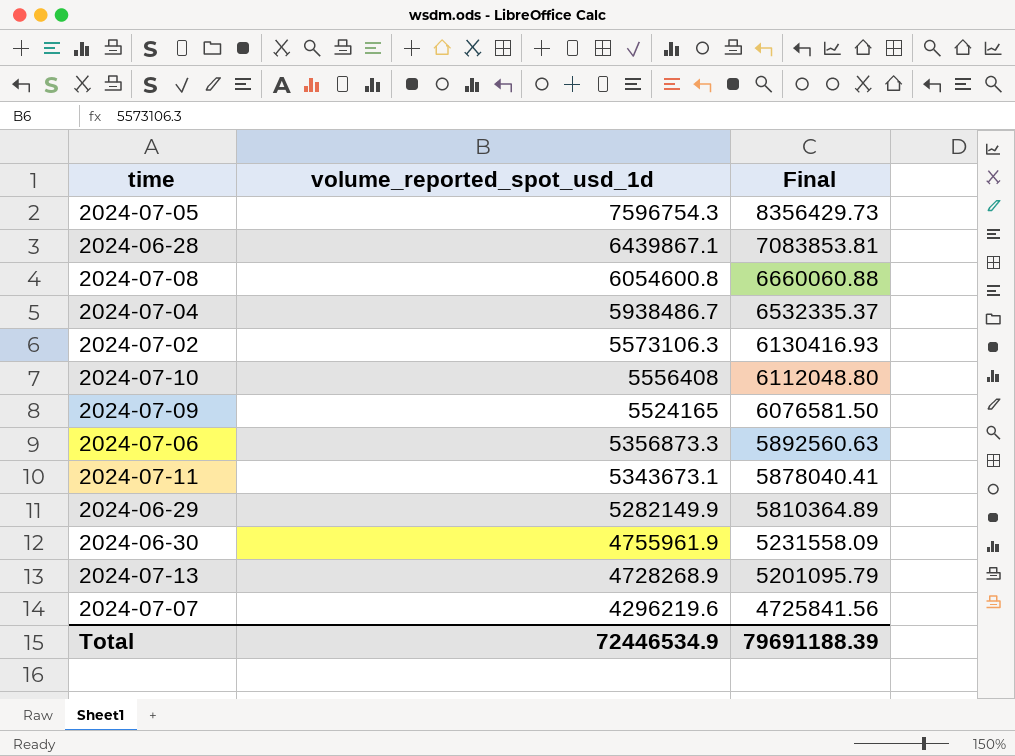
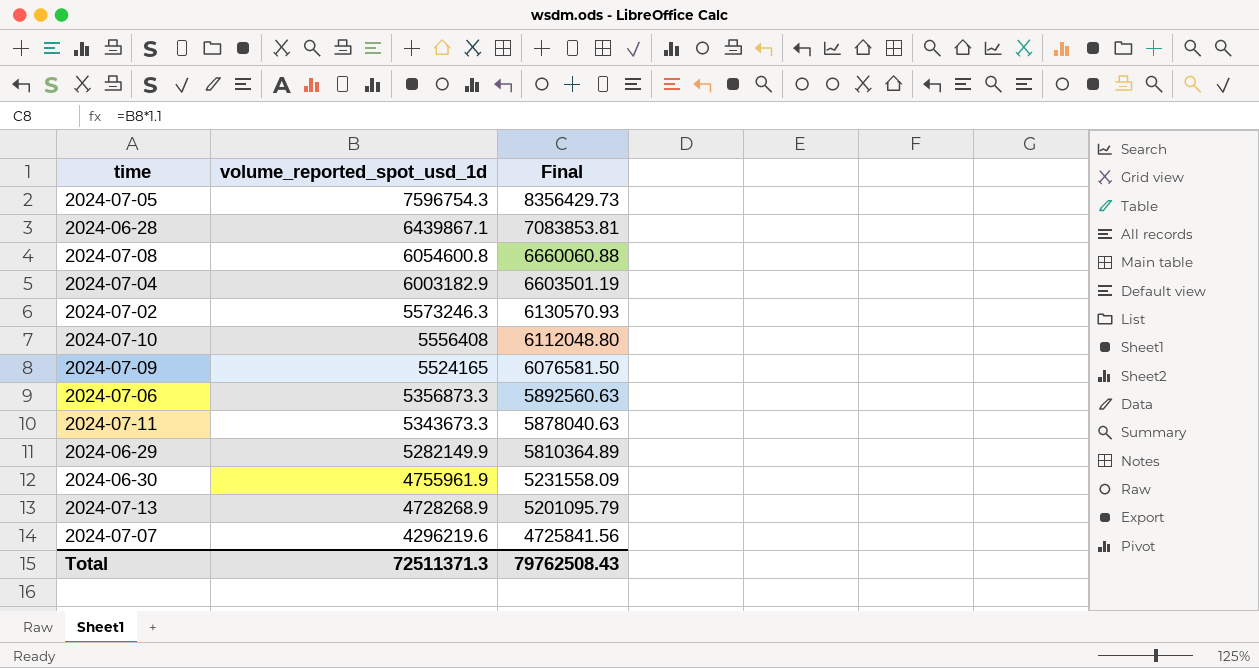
2024-07-04 | volume_reported_spot_usd_1d: 5938486.7 -> 6003182.9
2024-07-04 | Final: 6532335.37 -> 6603501.19
2024-07-02 | volume_reported_spot_usd_1d: 5573106.3 -> 5573246.3
2024-07-02 | Final: 6130416.93 -> 6130570.93
2024-07-11 | volume_reported_spot_usd_1d: 5343673.1 -> 5343673.3
2024-07-11 | Final: 5878040.41 -> 5878040.63
Total | volume_reported_spot_usd_1d: 72446534.9 -> 72511371.3
Total | Final: 79691188.39 -> 79762508.43

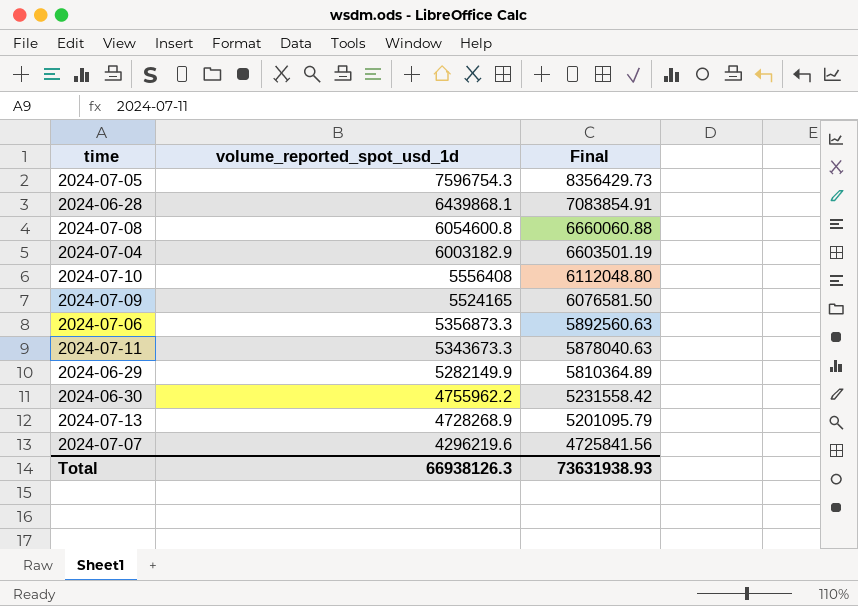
row 2024-07-02: 5573246.3 | 6130570.93 -> none
2024-06-28 | volume_reported_spot_usd_1d: 6439867.1 -> 6439868.1
2024-06-28 | Final: 7083853.81 -> 7083854.91
2024-06-30 | volume_reported_spot_usd_1d: 4755961.9 -> 4755962.2
2024-06-30 | Final: 5231558.09 -> 5231558.42
Total | volume_reported_spot_usd_1d: 72511371.3 -> 66938126.3
Total | Final: 79762508.43 -> 73631938.93

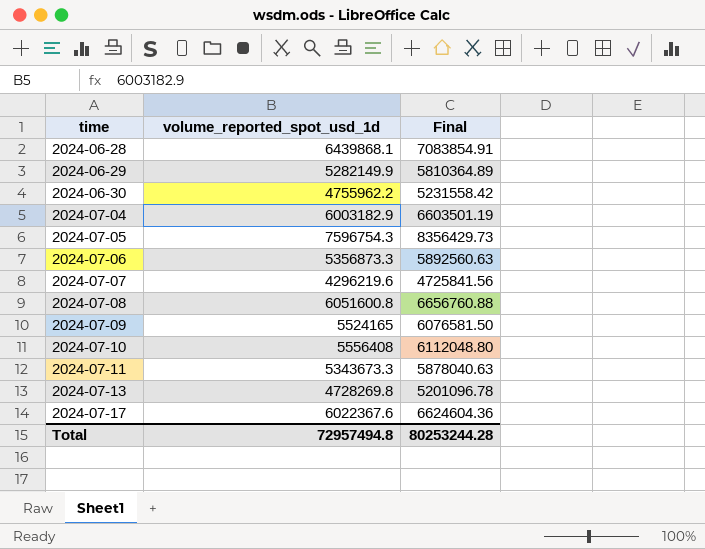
row order: volume_reported_spot_usd_1d descending -> time ascending
2024-07-08 | volume_reported_spot_usd_1d: 6054600.8 -> 6051600.8
2024-07-08 | Final: 6660060.88 -> 6656760.88
2024-07-13 | volume_reported_spot_usd_1d: 4728268.9 -> 4728269.8
2024-07-13 | Final: 5201095.79 -> 5201096.78
row 2024-07-17: none -> 6022367.6 | 6624604.36
Total | volume_reported_spot_usd_1d: 66938126.3 -> 72957494.8
Total | Final: 73631938.93 -> 80253244.28

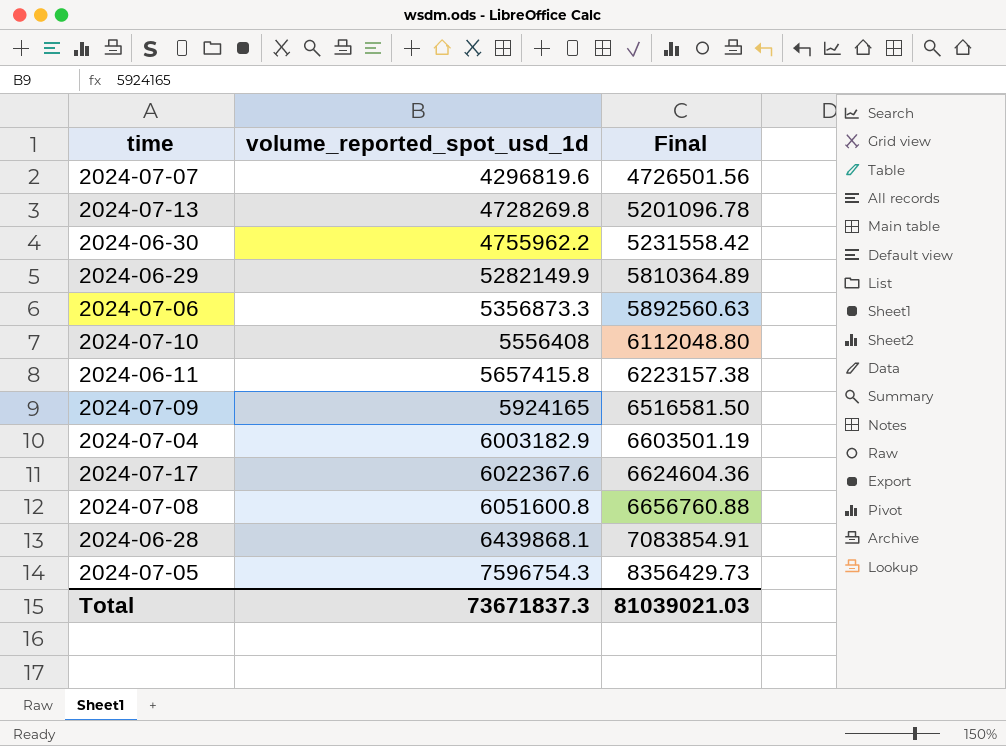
row order: time ascending -> volume_reported_spot_usd_1d ascending
row 2024-07-11: 5343673.3 | 5878040.63 -> none
2024-07-07 | volume_reported_spot_usd_1d: 4296219.6 -> 4296819.6
2024-07-07 | Final: 4725841.56 -> 4726501.56
row 2024-06-11: none -> 5657415.8 | 6223157.38
2024-07-09 | volume_reported_spot_usd_1d: 5524165 -> 5924165
2024-07-09 | Final: 6076581.50 -> 6516581.50
Total | volume_reported_spot_usd_1d: 72957494.8 -> 73671837.3
Total | Final: 80253244.28 -> 81039021.03

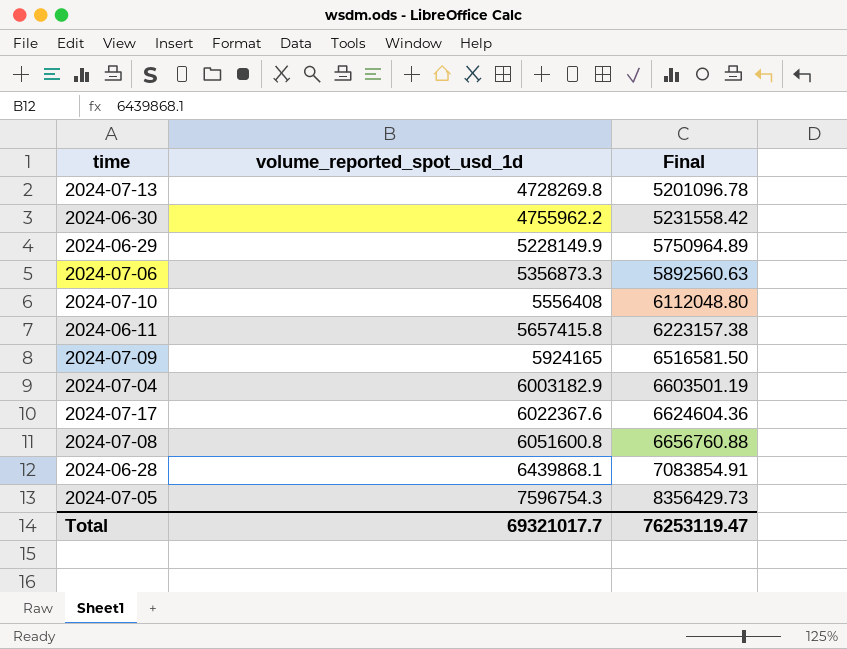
row 2024-07-07: 4296819.6 | 4726501.56 -> none
2024-06-29 | volume_reported_spot_usd_1d: 5282149.9 -> 5228149.9
2024-06-29 | Final: 5810364.89 -> 5750964.89
Total | volume_reported_spot_usd_1d: 73671837.3 -> 69321017.7
Total | Final: 81039021.03 -> 76253119.47

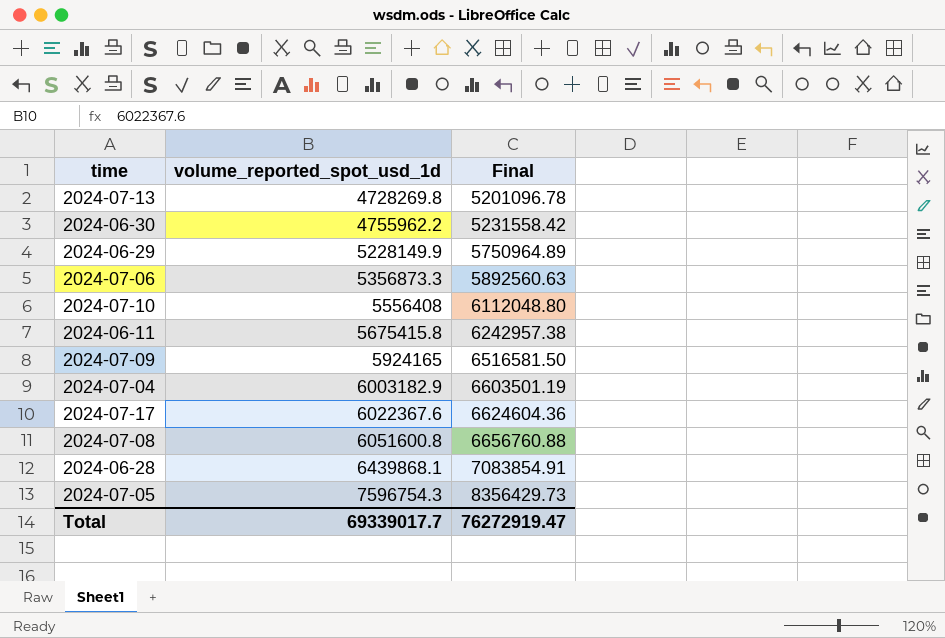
2024-06-11 | volume_reported_spot_usd_1d: 5657415.8 -> 5675415.8
2024-06-11 | Final: 6223157.38 -> 6242957.38
Total | volume_reported_spot_usd_1d: 69321017.7 -> 69339017.7
Total | Final: 76253119.47 -> 76272919.47

